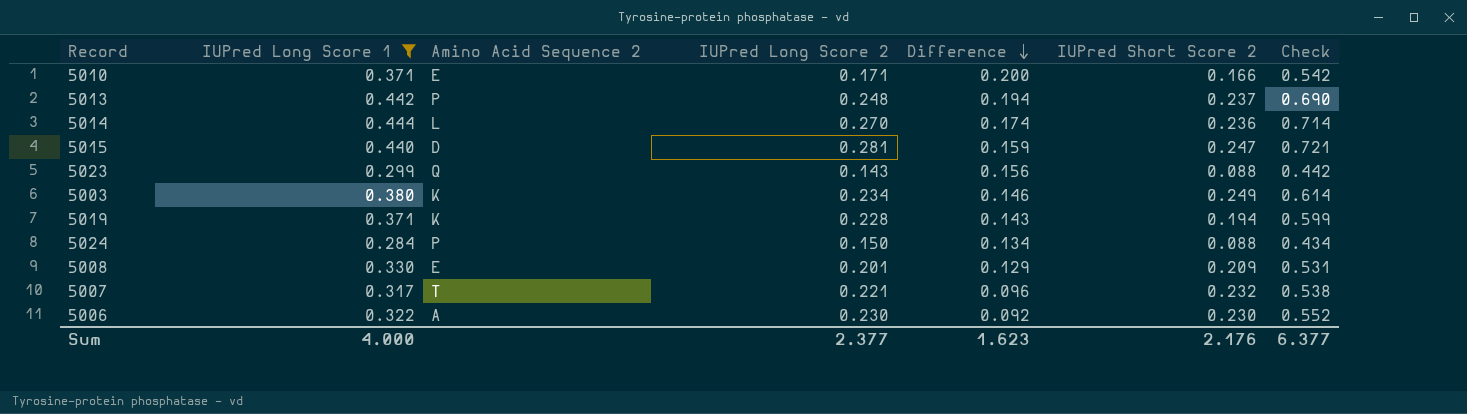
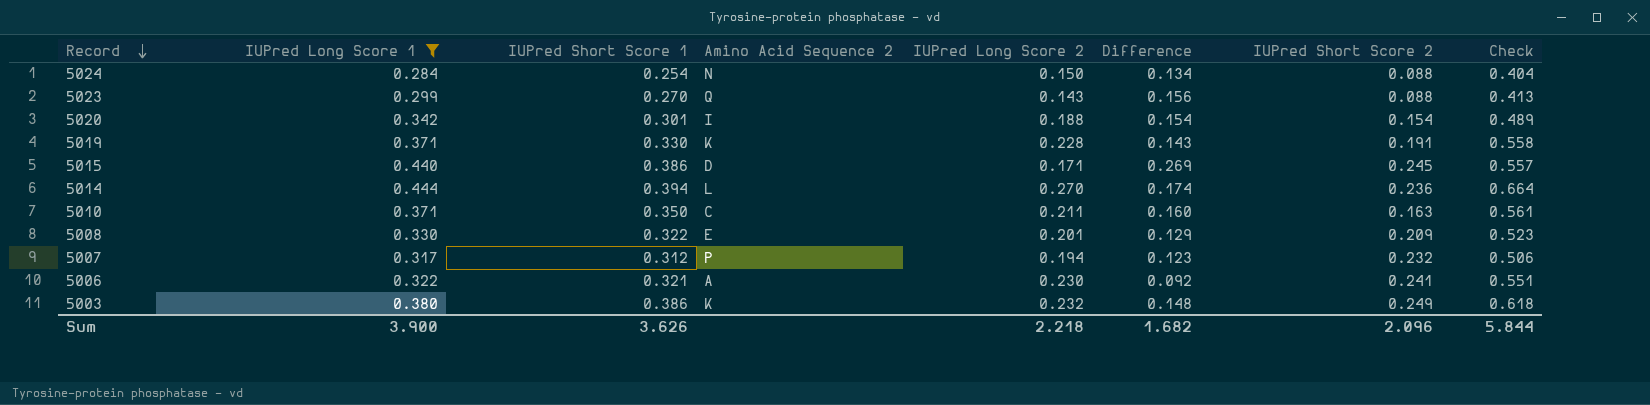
row order: Difference descending -> Record descending
column IUPred Short Score 1 | position: none -> 3
column Check | formula: [IUPred Long Score 1] + [IUPred Long Score 2] -> [IUPred Short Score 1] + [IUPred Long Score 2]
row 5013: 0.442 | P | 0.248 | 0.194 | 0.237 | 0.690 -> none
5024 | Amino Acid Sequence 2: P -> N
row 5020: none -> 0.342 | 0.301 | I | 0.188 | 0.154 | 0.154 | 0.489
5019 | IUPred Short Score 2: 0.194 -> 0.191
5015 | IUPred Long Score 2: 0.281 -> 0.171
5015 | Difference: 0.159 -> 0.269
5015 | IUPred Short Score 2: 0.247 -> 0.245
5010 | Amino Acid Sequence 2: E -> C
5010 | IUPred Long Score 2: 0.171 -> 0.211
5010 | Difference: 0.200 -> 0.160
5010 | IUPred Short Score 2: 0.166 -> 0.163
5007 | Amino Acid Sequence 2: T -> P
5007 | IUPred Long Score 2: 0.221 -> 0.194
5007 | Difference: 0.096 -> 0.123
5006 | IUPred Short Score 2: 0.230 -> 0.241
5003 | IUPred Long Score 2: 0.234 -> 0.232
5003 | Difference: 0.146 -> 0.148
Sum | IUPred Long Score 1: 4.000 -> 3.900
Sum | IUPred Long Score 2: 2.377 -> 2.218
Sum | Difference: 1.623 -> 1.682
Sum | IUPred Short Score 2: 2.176 -> 2.096
Sum | Check: 6.377 -> 5.844

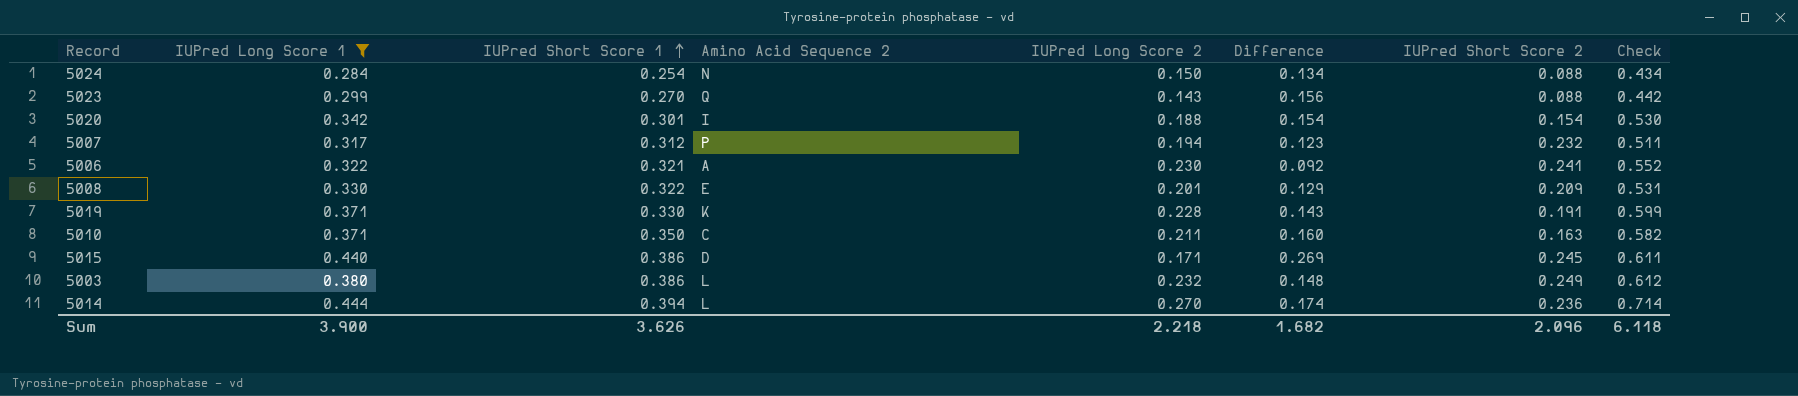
row order: Record descending -> IUPred Short Score 1 ascending
column Check | formula: [IUPred Short Score 1] + [IUPred Long Score 2] -> [IUPred Long Score 1] + [IUPred Long Score 2]
5003 | Amino Acid Sequence 2: K -> L
Sum | Check: 5.844 -> 6.118

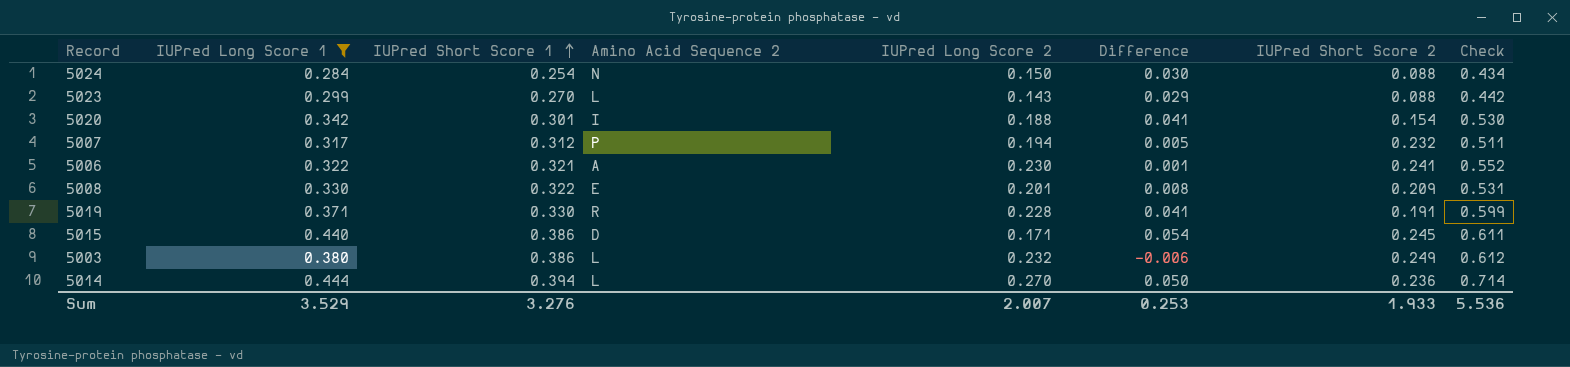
column Difference | formula: [IUPred Long Score 1] - [IUPred Long Score 2] -> [IUPred Long Score 1] - [IUPred Short Score 1]
row 5010: 0.371 | 0.350 | C | 0.211 | 0.160 | 0.163 | 0.582 -> none
5023 | Amino Acid Sequence 2: Q -> L
5019 | Amino Acid Sequence 2: K -> R
Sum | IUPred Long Score 1: 3.900 -> 3.529
Sum | IUPred Short Score 1: 3.626 -> 3.276
Sum | IUPred Long Score 2: 2.218 -> 2.007
Sum | Difference: 1.682 -> 0.253
Sum | IUPred Short Score 2: 2.096 -> 1.933
Sum | Check: 6.118 -> 5.536

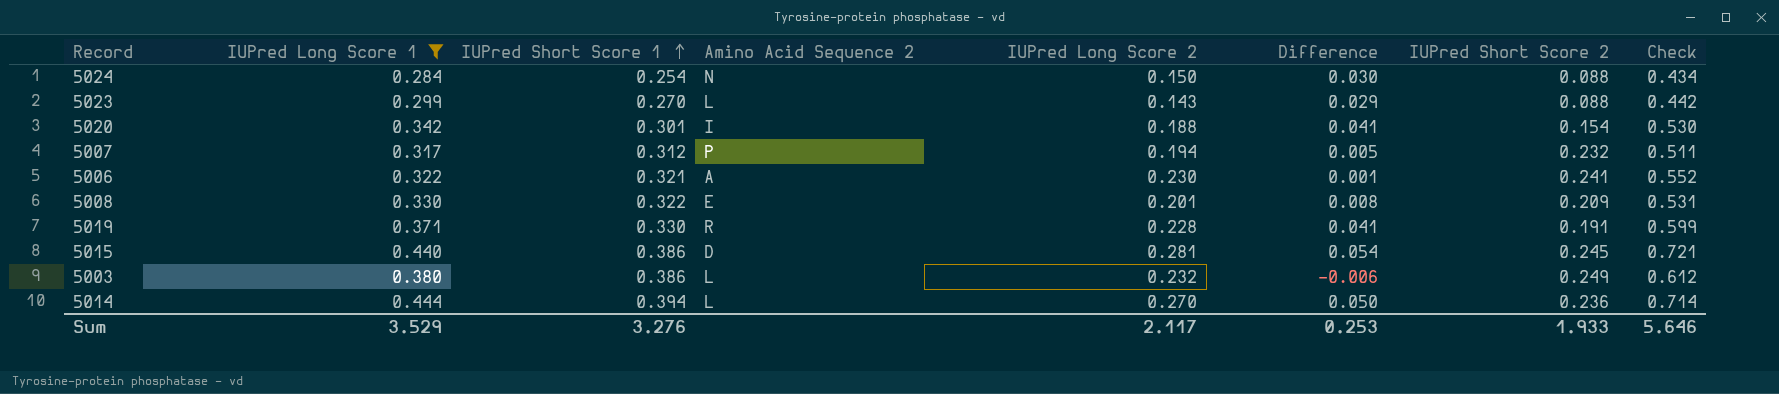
5015 | IUPred Long Score 2: 0.171 -> 0.281
5015 | Check: 0.611 -> 0.721
Sum | IUPred Long Score 2: 2.007 -> 2.117
Sum | Check: 5.536 -> 5.646

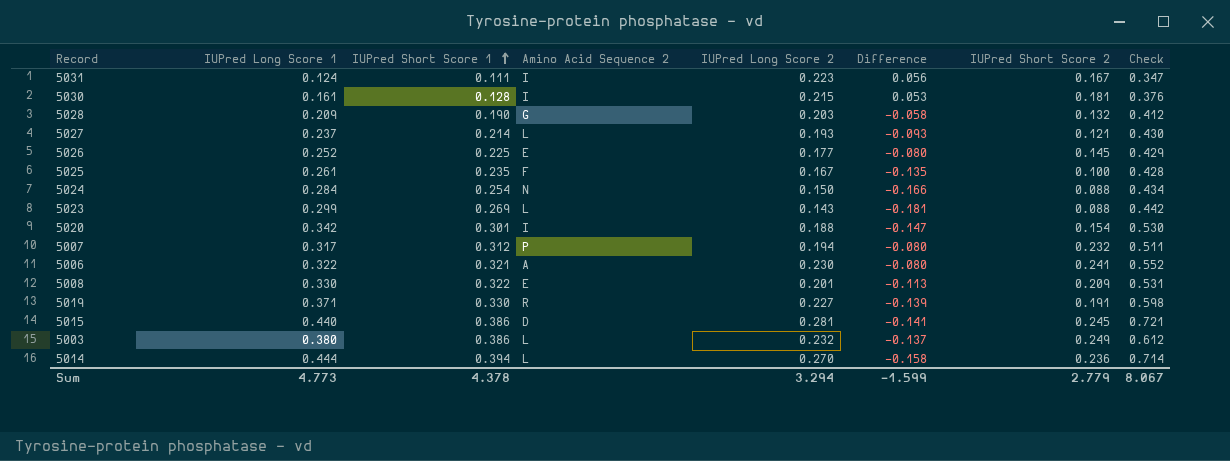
filter: IUPred Long Score 1 >= 0.284 -> none
column Difference | formula: [IUPred Long Score 1] - [IUPred Short Score 1] -> [IUPred Short Score 2] - [IUPred Short Score 1]
5023 | IUPred Short Score 1: 0.270 -> 0.269
5019 | IUPred Long Score 2: 0.228 -> 0.227
5019 | Check: 0.599 -> 0.598
Sum | IUPred Long Score 1: 3.529 -> 4.773
Sum | IUPred Short Score 1: 3.276 -> 4.378
Sum | IUPred Long Score 2: 2.117 -> 3.294
Sum | Difference: 0.253 -> -1.599
Sum | IUPred Short Score 2: 1.933 -> 2.779
Sum | Check: 5.646 -> 8.067

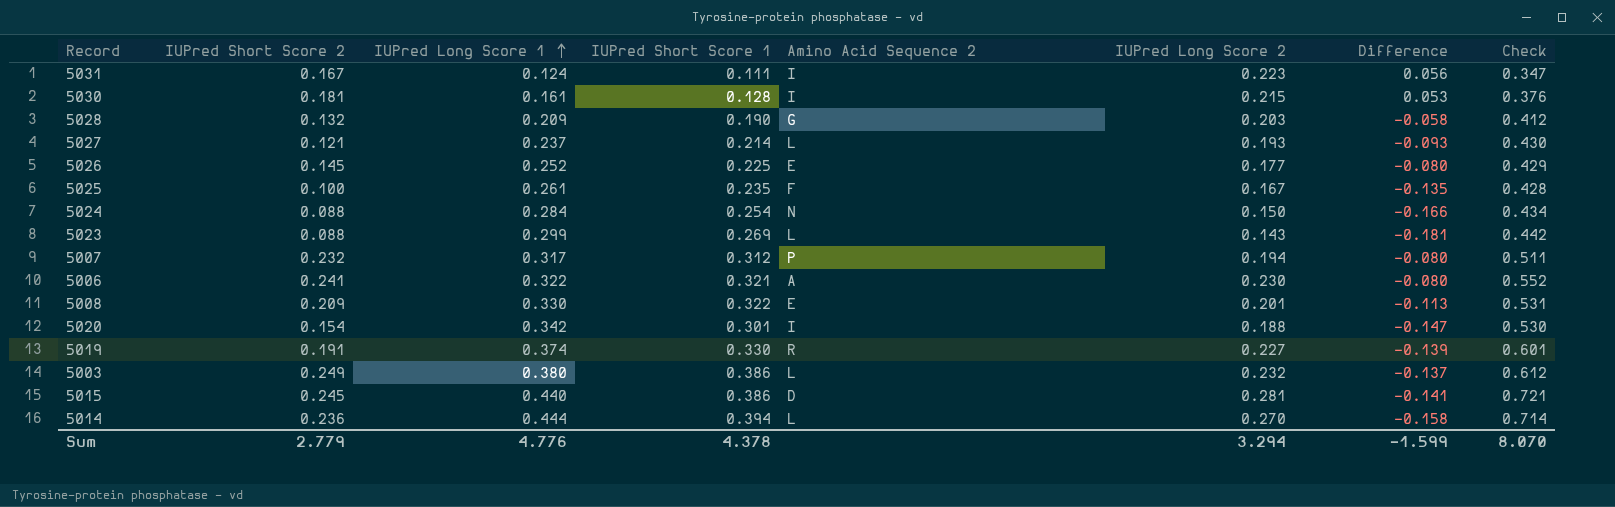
row order: IUPred Short Score 1 ascending -> IUPred Long Score 1 ascending
column IUPred Short Score 2 | position: 7 -> 2
5019 | IUPred Long Score 1: 0.371 -> 0.374
5019 | Check: 0.598 -> 0.601
Sum | IUPred Long Score 1: 4.773 -> 4.776
Sum | Check: 8.067 -> 8.070

